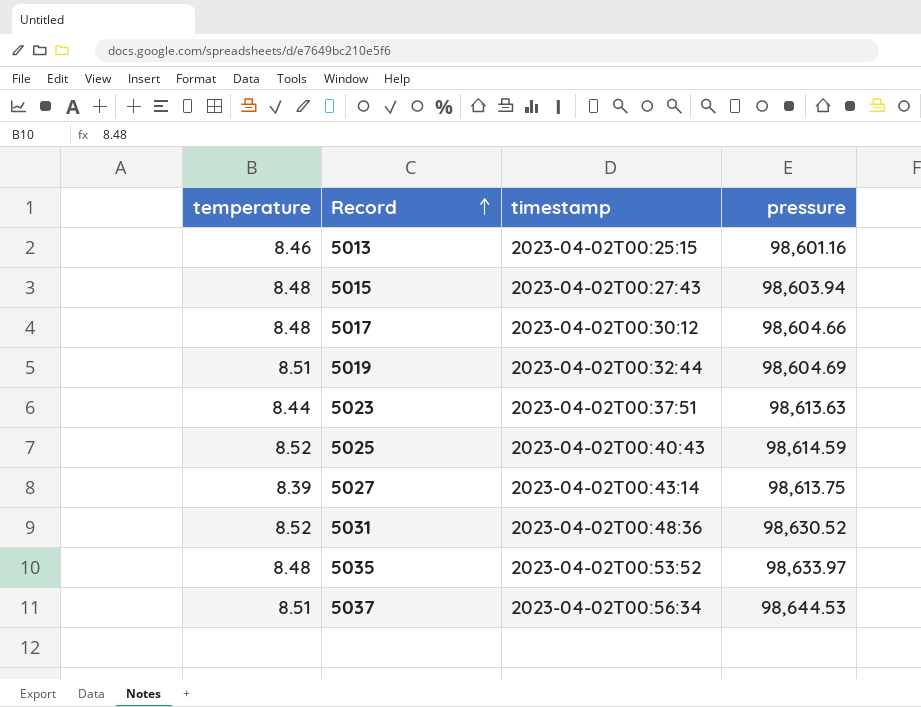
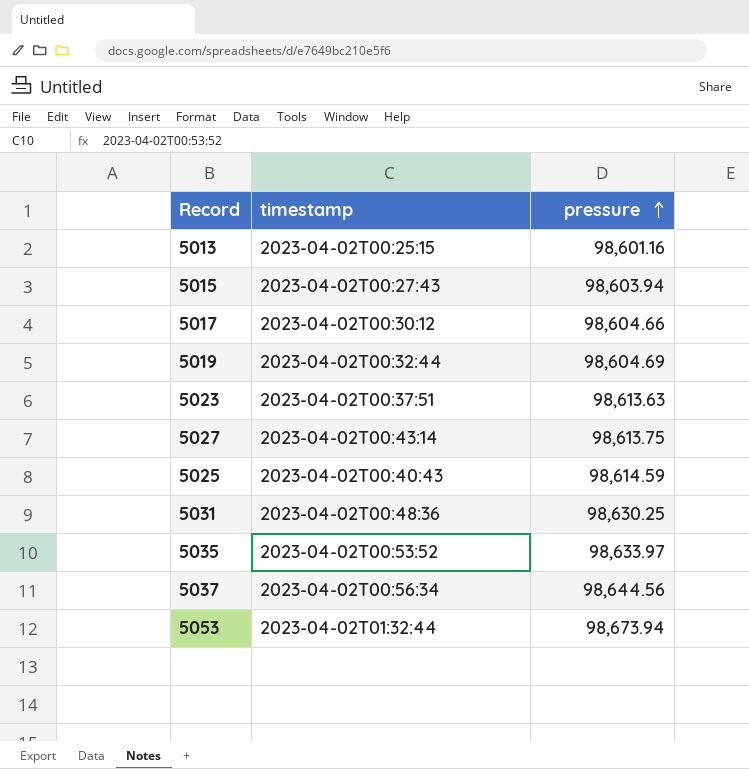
row order: Record ascending -> pressure ascending
column temperature | position: 1 -> none
5031 | pressure: 98,630.52 -> 98,630.25
5037 | pressure: 98,644.53 -> 98,644.56
row 5053: none -> 2023-04-02T01:32:44 | 98,673.94

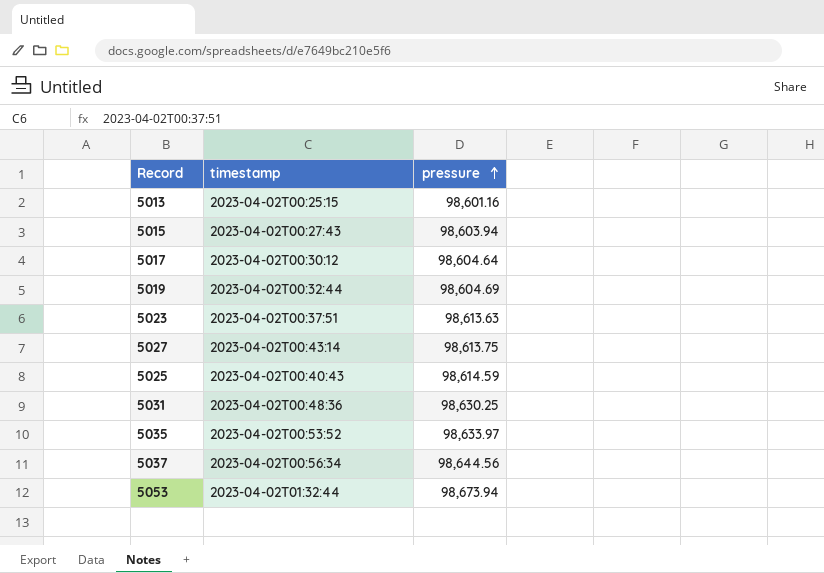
5017 | pressure: 98,604.66 -> 98,604.64

